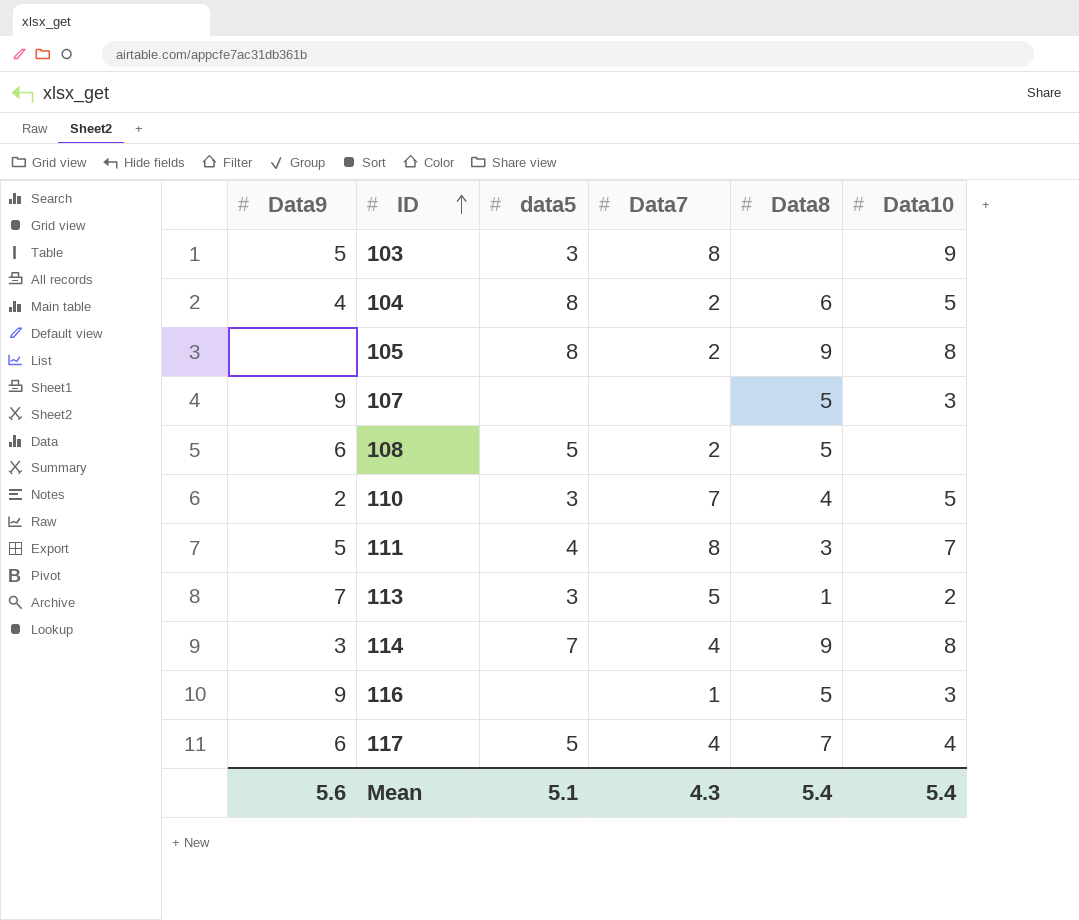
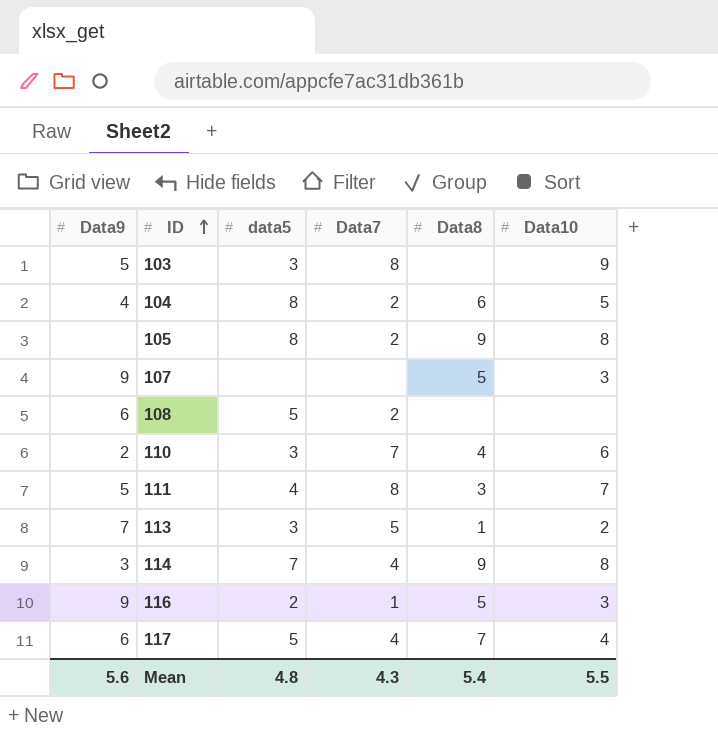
108 | Data8: 5 -> none
110 | Data10: 5 -> 6
116 | data5: none -> 2
Mean | data5: 5.1 -> 4.8
Mean | Data10: 5.4 -> 5.5

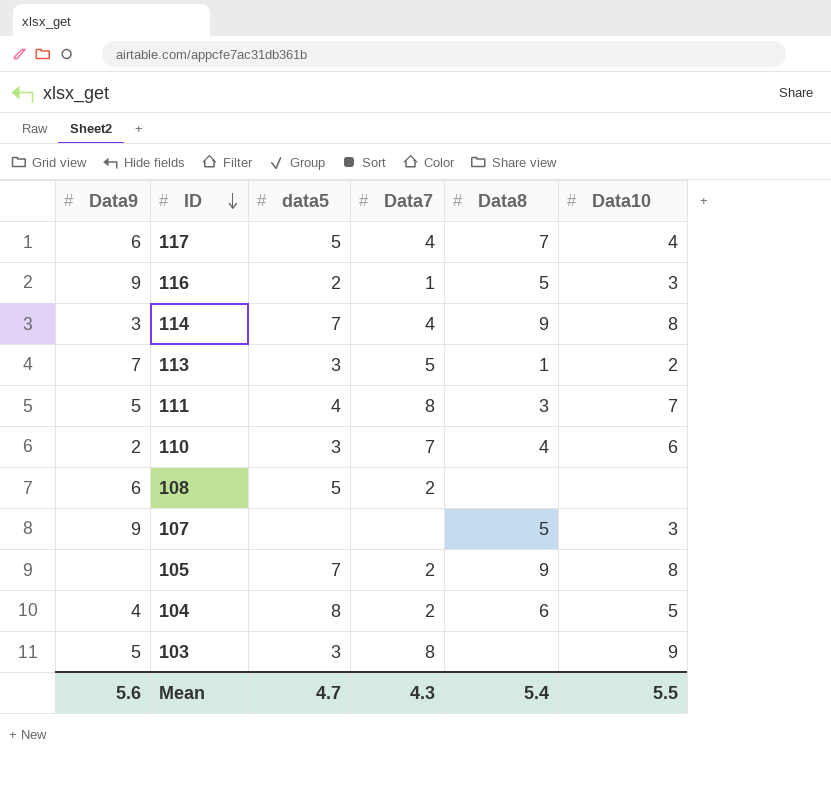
row order: ID ascending -> ID descending
105 | data5: 8 -> 7
Mean | data5: 4.8 -> 4.7

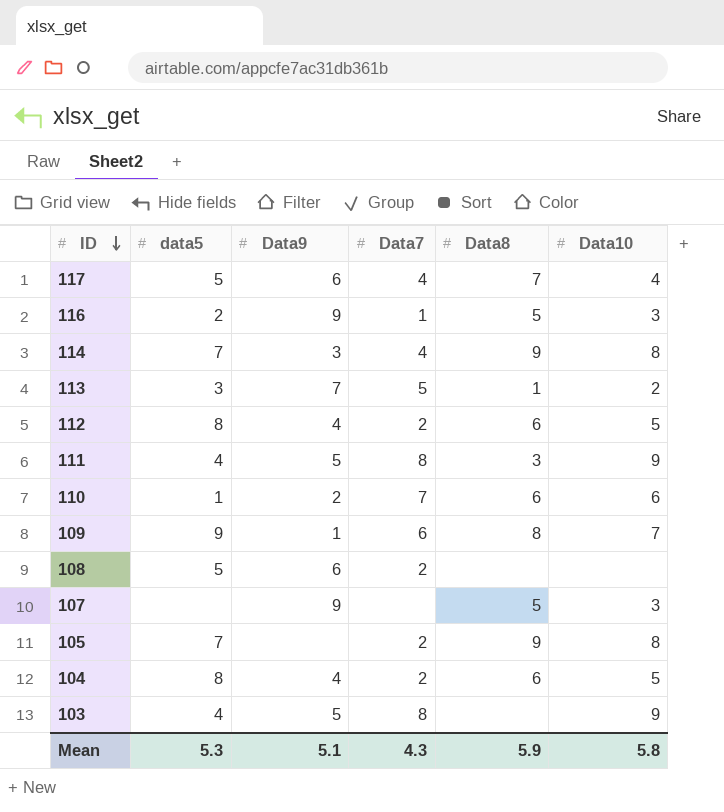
column Data9 | position: 1 -> 3
row 112: none -> 8 | 4 | 2 | 6 | 5
111 | Data10: 7 -> 9
110 | data5: 3 -> 1
110 | Data8: 4 -> 6
row 109: none -> 9 | 1 | 6 | 8 | 7
103 | data5: 3 -> 4
Mean | data5: 4.7 -> 5.3
Mean | Data9: 5.6 -> 5.1
Mean | Data8: 5.4 -> 5.9
Mean | Data10: 5.5 -> 5.8

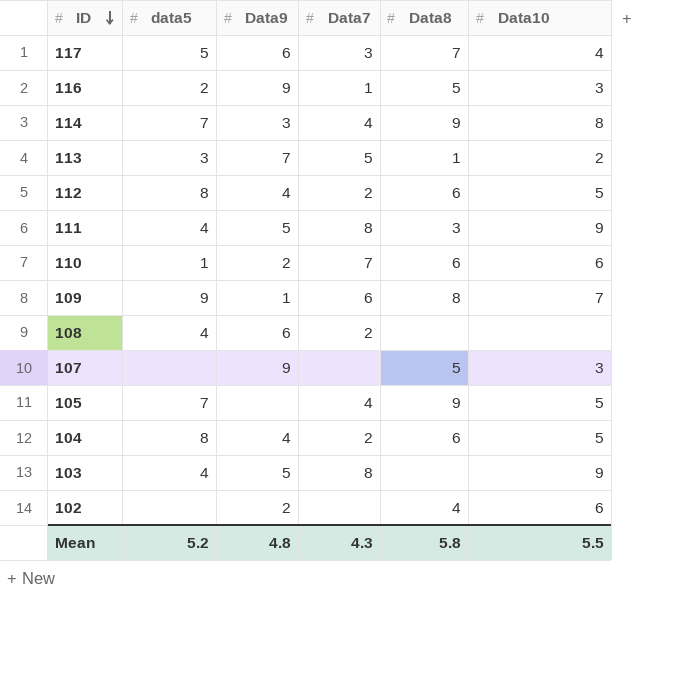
117 | Data7: 4 -> 3
108 | data5: 5 -> 4
105 | Data7: 2 -> 4
105 | Data10: 8 -> 5
row 102: none -> none | 2 | none | 4 | 6
Mean | data5: 5.3 -> 5.2
Mean | Data9: 5.1 -> 4.8
Mean | Data8: 5.9 -> 5.8
Mean | Data10: 5.8 -> 5.5

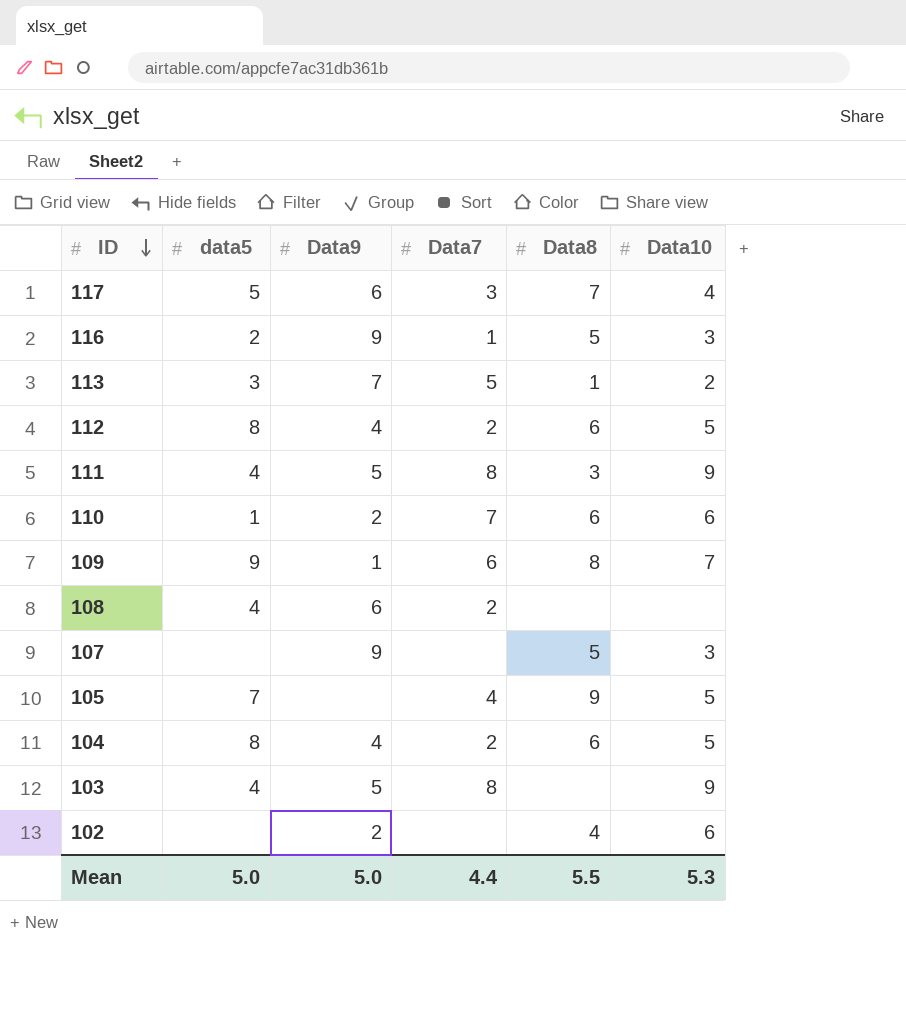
row 114: 7 | 3 | 4 | 9 | 8 -> none
Mean | data5: 5.2 -> 5.0
Mean | Data9: 4.8 -> 5.0
Mean | Data7: 4.3 -> 4.4
Mean | Data8: 5.8 -> 5.5
Mean | Data10: 5.5 -> 5.3

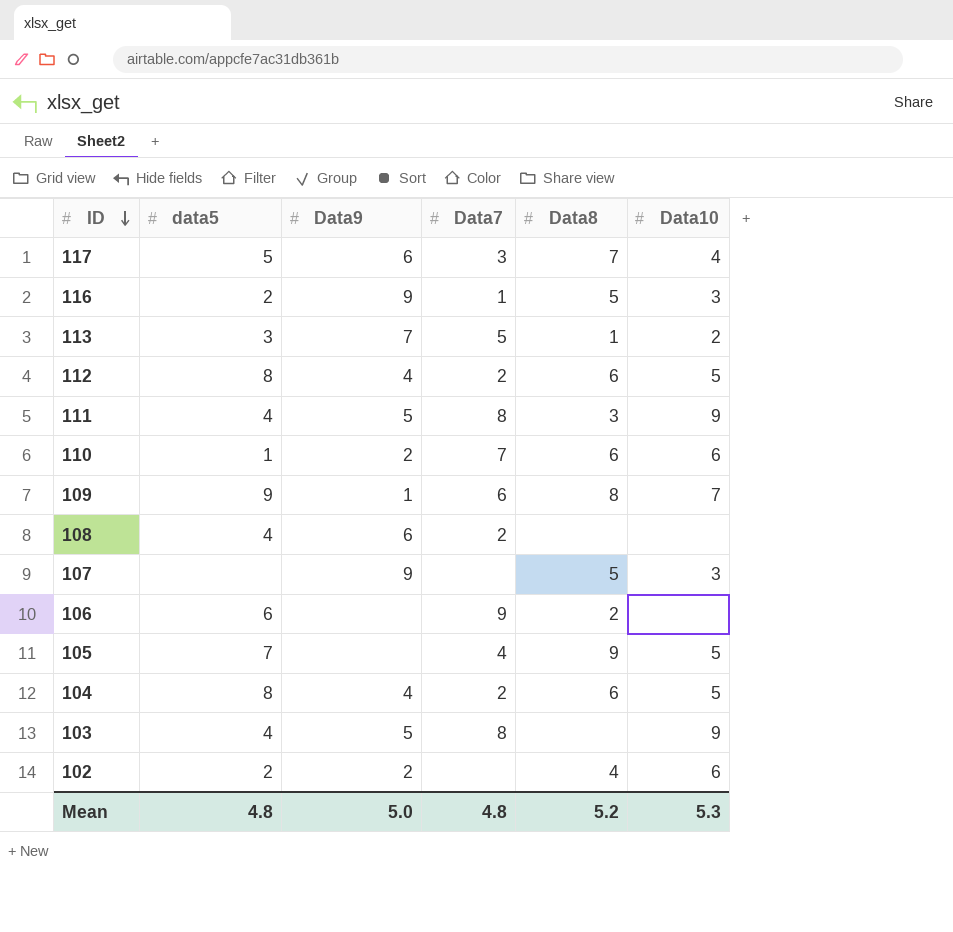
row 106: none -> 6 | none | 9 | 2 | none
102 | data5: none -> 2
Mean | data5: 5.0 -> 4.8
Mean | Data7: 4.4 -> 4.8
Mean | Data8: 5.5 -> 5.2

